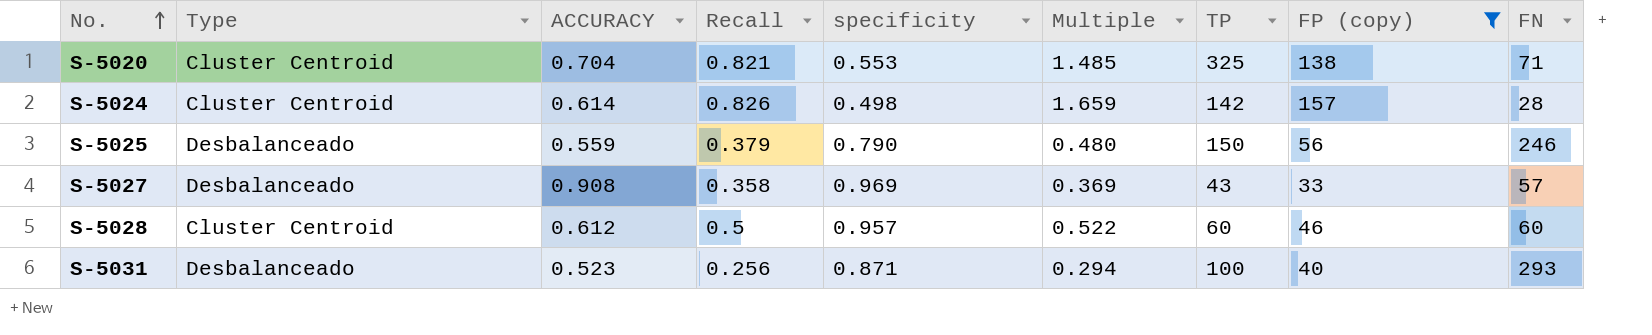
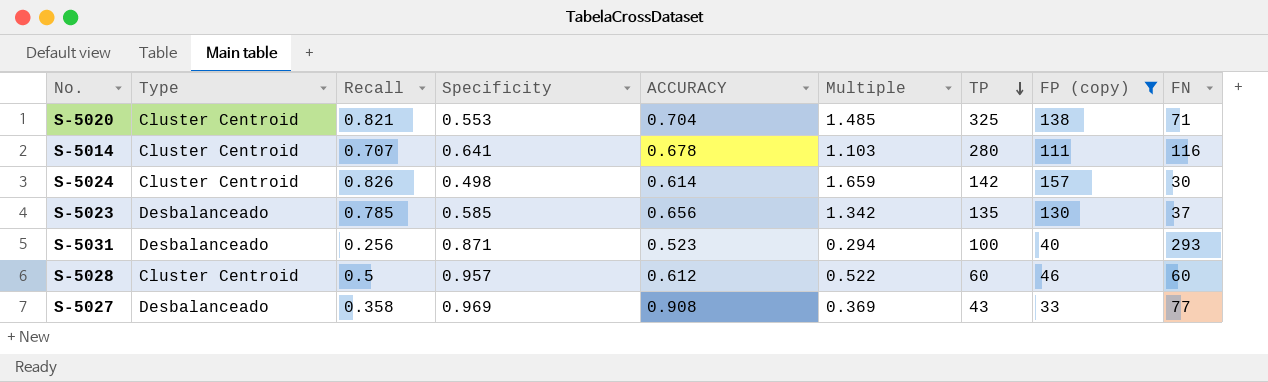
row order: No. ascending -> TP descending
column name: specificity -> Specificity
column ACCURACY | position: 3 -> 5
row S-5025: Desbalanceado | 0.559 | 0.379 | 0.790 | 0.480 | 150 | 56 | 246 -> none
row S-5014: none -> Cluster Centroid | 0.707 | 0.641 | 0.678 | 1.103 | 280 | 111 | 116
S-5024 | FN: 28 -> 30
row S-5023: none -> Desbalanceado | 0.785 | 0.585 | 0.656 | 1.342 | 135 | 130 | 37
S-5027 | FN: 57 -> 77

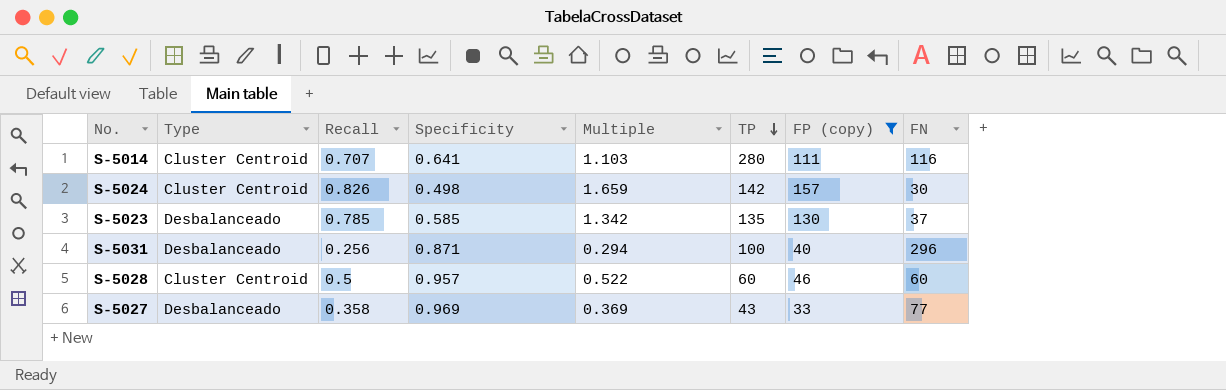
column ACCURACY | position: 5 -> none
row S-5020: Cluster Centroid | 0.821 | 0.553 | 0.704 | 1.485 | 325 | 138 | 71 -> none
S-5031 | FN: 293 -> 296

